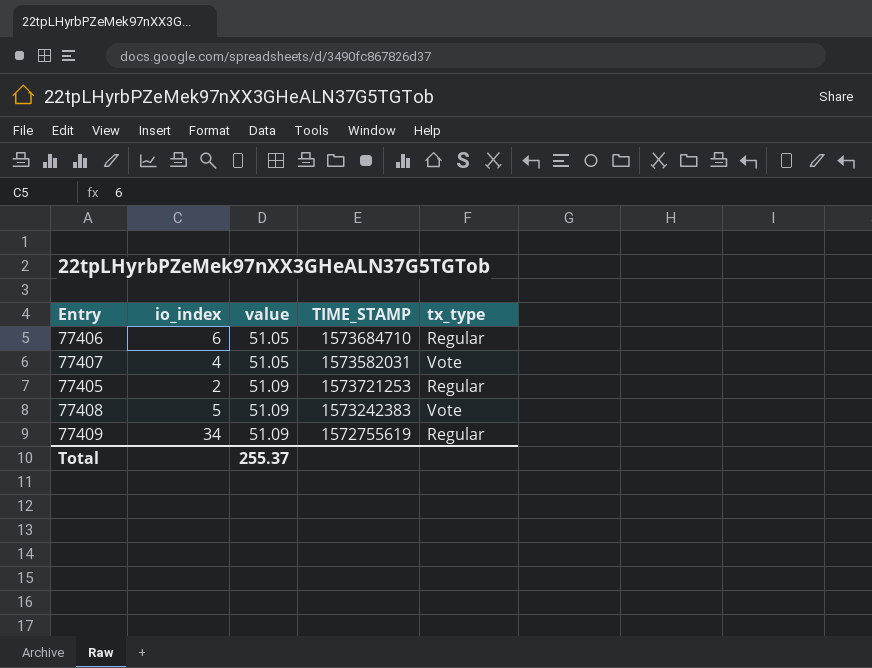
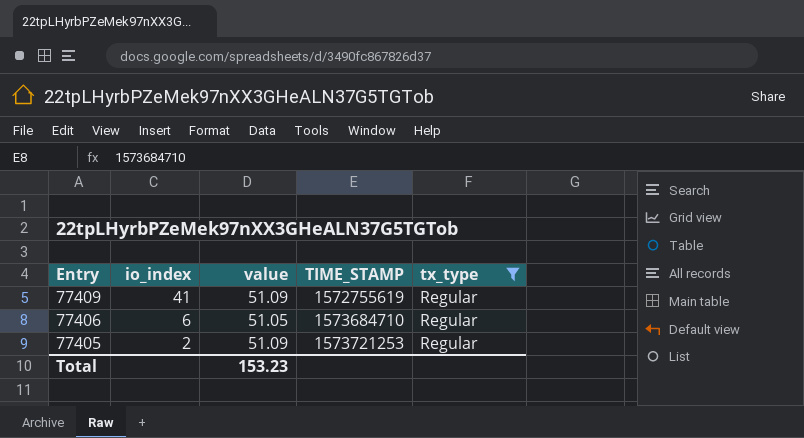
filter: none -> tx_type = Regular
row order: value ascending -> Entry descending
77409 | io_index: 34 -> 41
Total | value: 255.37 -> 153.23

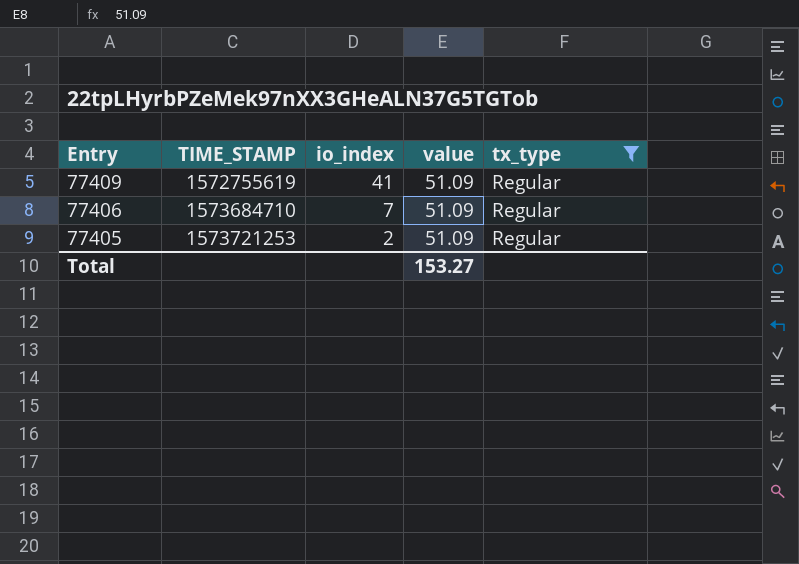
column TIME_STAMP | position: 4 -> 2
77406 | io_index: 6 -> 7
77406 | value: 51.05 -> 51.09
Total | value: 153.23 -> 153.27

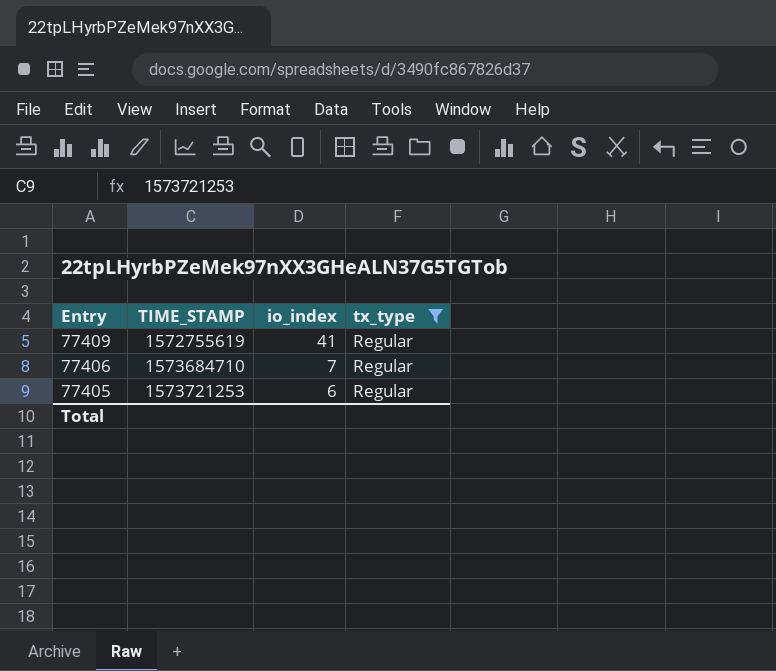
column value | position: 4 -> none
77405 | io_index: 2 -> 6

